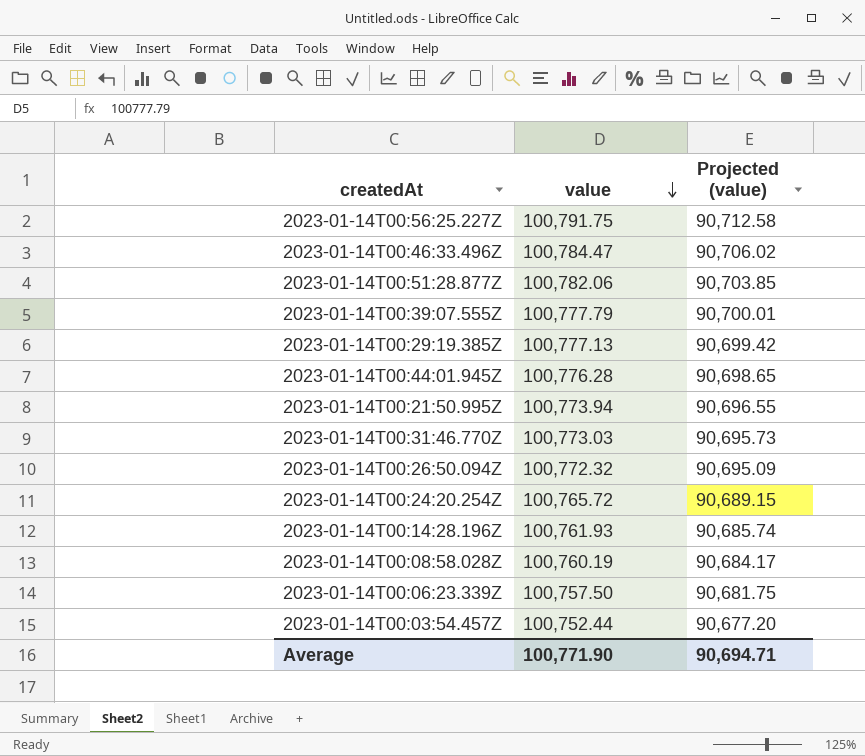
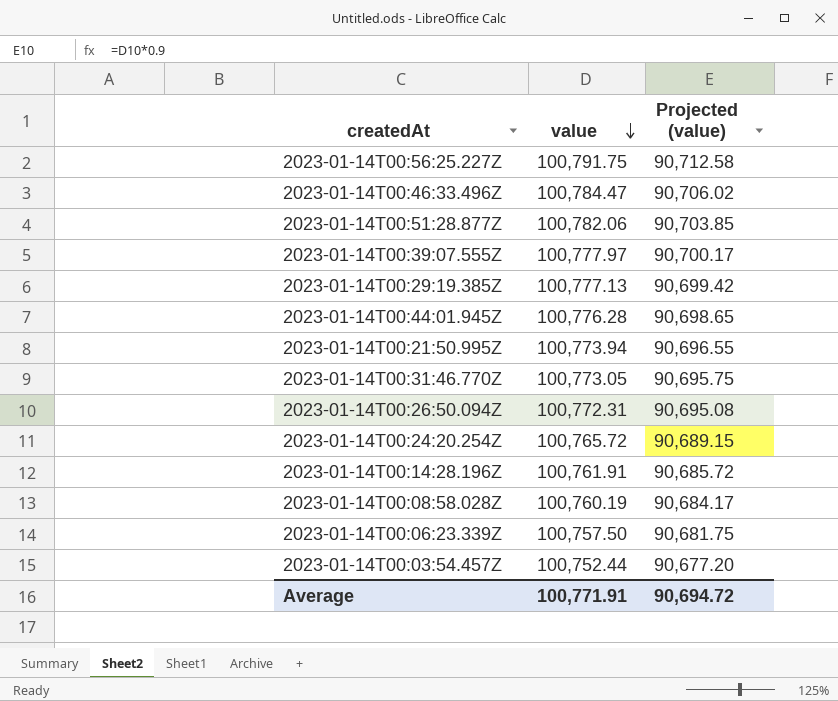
2023-01-14T00:39:07.555Z | value: 100,777.79 -> 100,777.97
2023-01-14T00:39:07.555Z | Projected (value): 90,700.01 -> 90,700.17
2023-01-14T00:31:46.770Z | value: 100,773.03 -> 100,773.05
2023-01-14T00:31:46.770Z | Projected (value): 90,695.73 -> 90,695.75
2023-01-14T00:26:50.094Z | value: 100,772.32 -> 100,772.31
2023-01-14T00:26:50.094Z | Projected (value): 90,695.09 -> 90,695.08
2023-01-14T00:14:28.196Z | value: 100,761.93 -> 100,761.91
2023-01-14T00:14:28.196Z | Projected (value): 90,685.74 -> 90,685.72
Average | value: 100,771.90 -> 100,771.91
Average | Projected (value): 90,694.71 -> 90,694.72

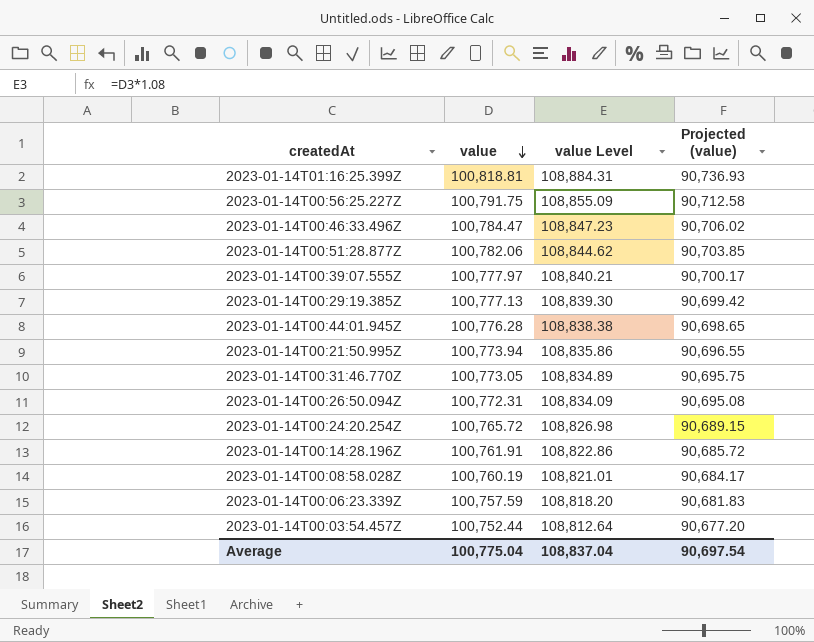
column value Level | formula: none -> [value] * 1.08
row 2023-01-14T01:16:25.399Z: none -> 100,818.81 | 108,884.31 | 90,736.93
2023-01-14T00:06:23.339Z | value: 100,757.50 -> 100,757.59
2023-01-14T00:06:23.339Z | Projected (value): 90,681.75 -> 90,681.83
Average | value: 100,771.91 -> 100,775.04
Average | Projected (value): 90,694.72 -> 90,697.54

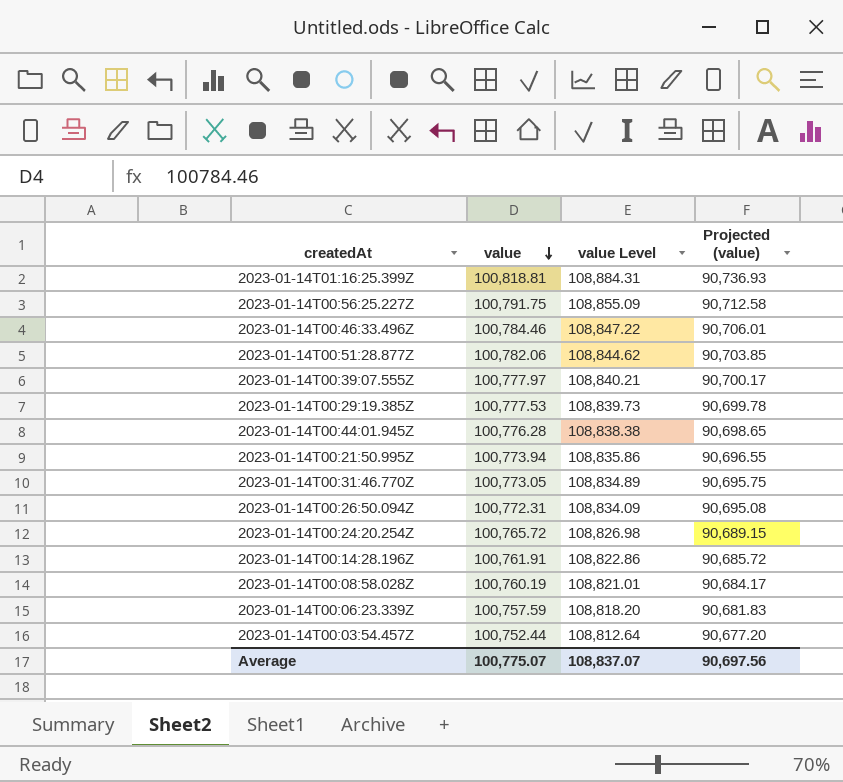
2023-01-14T00:46:33.496Z | value: 100,784.47 -> 100,784.46
2023-01-14T00:46:33.496Z | value Level: 108,847.23 -> 108,847.22
2023-01-14T00:46:33.496Z | Projected (value): 90,706.02 -> 90,706.01
2023-01-14T00:29:19.385Z | value: 100,777.13 -> 100,777.53
2023-01-14T00:29:19.385Z | value Level: 108,839.30 -> 108,839.73
2023-01-14T00:29:19.385Z | Projected (value): 90,699.42 -> 90,699.78
Average | value: 100,775.04 -> 100,775.07
Average | value Level: 108,837.04 -> 108,837.07
Average | Projected (value): 90,697.54 -> 90,697.56

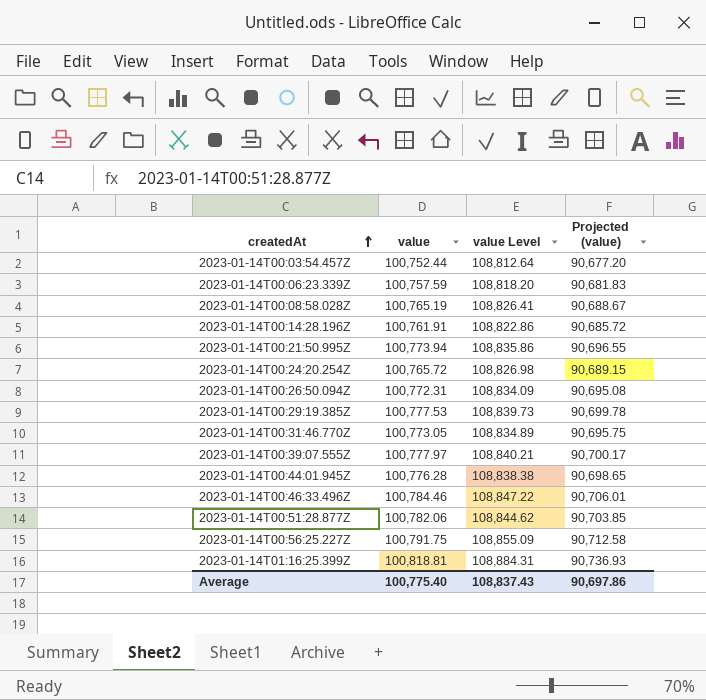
row order: value descending -> createdAt ascending
2023-01-14T00:08:58.028Z | value: 100,760.19 -> 100,765.19
2023-01-14T00:08:58.028Z | value Level: 108,821.01 -> 108,826.41
2023-01-14T00:08:58.028Z | Projected (value): 90,684.17 -> 90,688.67
Average | value: 100,775.07 -> 100,775.40
Average | value Level: 108,837.07 -> 108,837.43
Average | Projected (value): 90,697.56 -> 90,697.86

